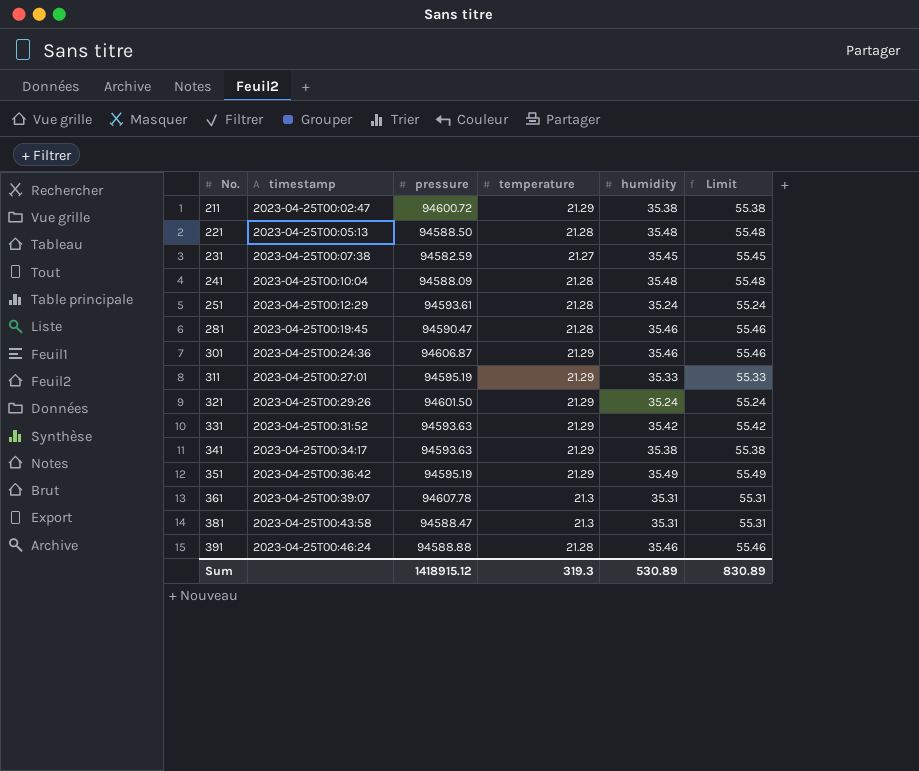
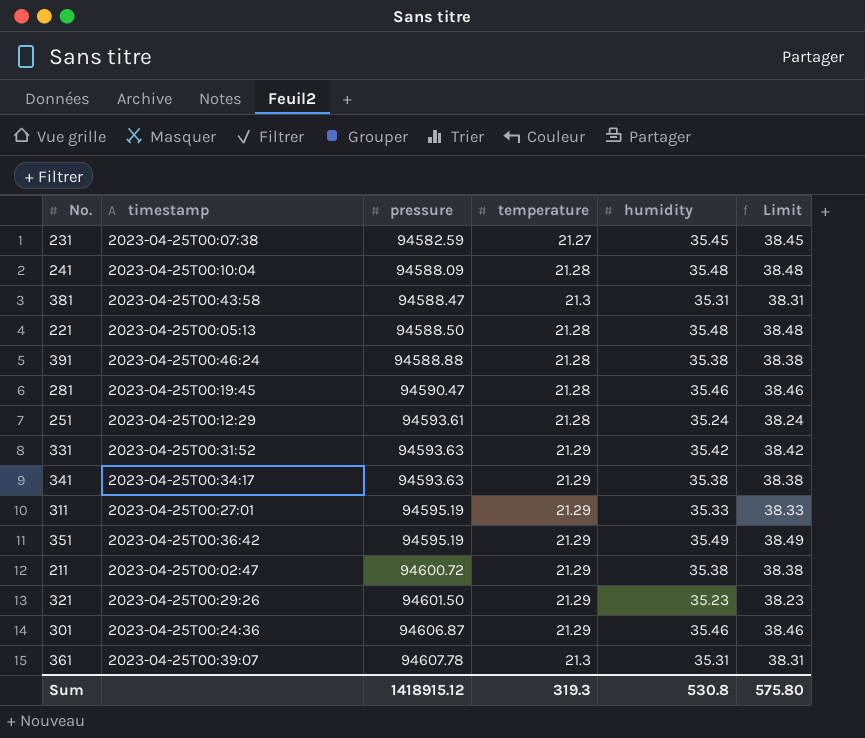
row order: No. ascending -> pressure ascending
column Limit | formula: [humidity] + 20 -> [humidity] + 3
391 | humidity: 35.46 -> 35.38
321 | humidity: 35.24 -> 35.23
Sum | humidity: 530.89 -> 530.8
Sum | Limit: 830.89 -> 575.80

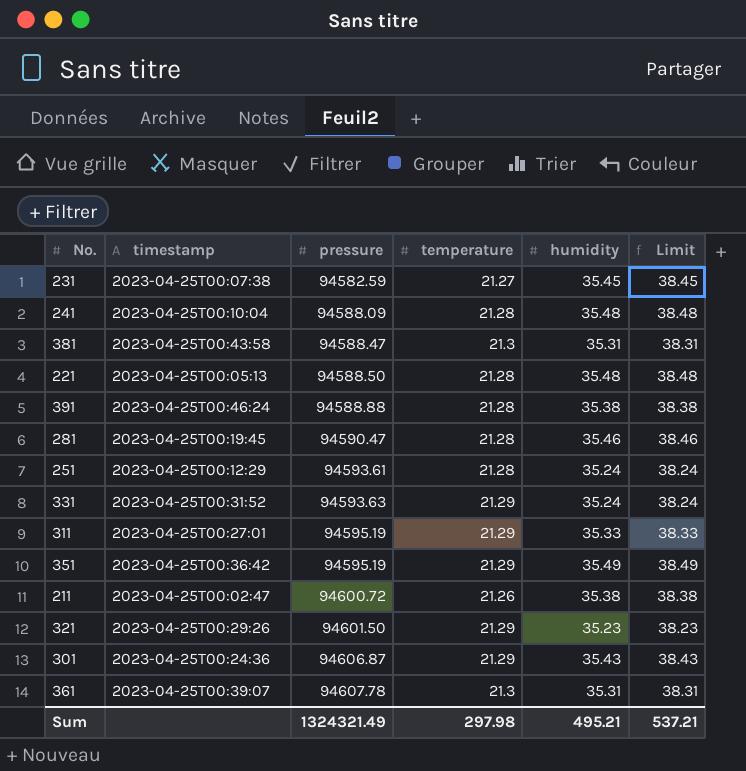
row 341: 2023-04-25T00:34:17 | 94593.63 | 21.29 | 35.38 | 38.38 -> none
331 | humidity: 35.42 -> 35.24
331 | Limit: 38.42 -> 38.24
211 | temperature: 21.29 -> 21.26
301 | humidity: 35.46 -> 35.43
301 | Limit: 38.46 -> 38.43
Sum | pressure: 1418915.12 -> 1324321.49
Sum | temperature: 319.3 -> 297.98
Sum | humidity: 530.8 -> 495.21
Sum | Limit: 575.80 -> 537.21

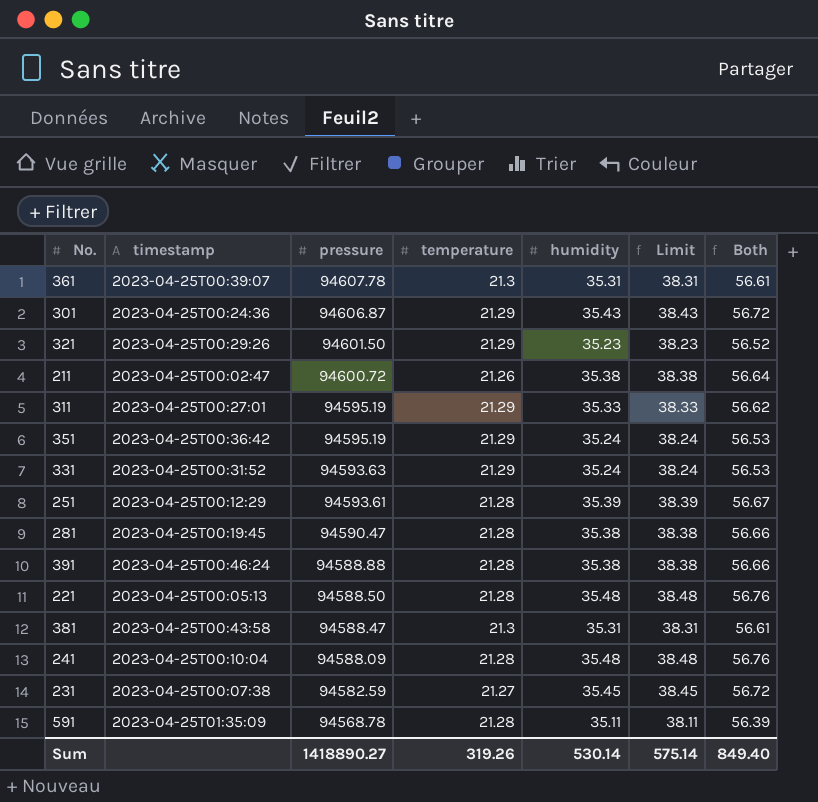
row order: pressure ascending -> pressure descending
column Both | formula: none -> [temperature] + [humidity]
351 | humidity: 35.49 -> 35.24
351 | Limit: 38.49 -> 38.24
251 | humidity: 35.24 -> 35.39
251 | Limit: 38.24 -> 38.39
281 | humidity: 35.46 -> 35.38
281 | Limit: 38.46 -> 38.38
row 591: none -> 2023-04-25T01:35:09 | 94568.78 | 21.28 | 35.11 | 38.11 | 56.39
Sum | pressure: 1324321.49 -> 1418890.27
Sum | temperature: 297.98 -> 319.26
Sum | humidity: 495.21 -> 530.14
Sum | Limit: 537.21 -> 575.14

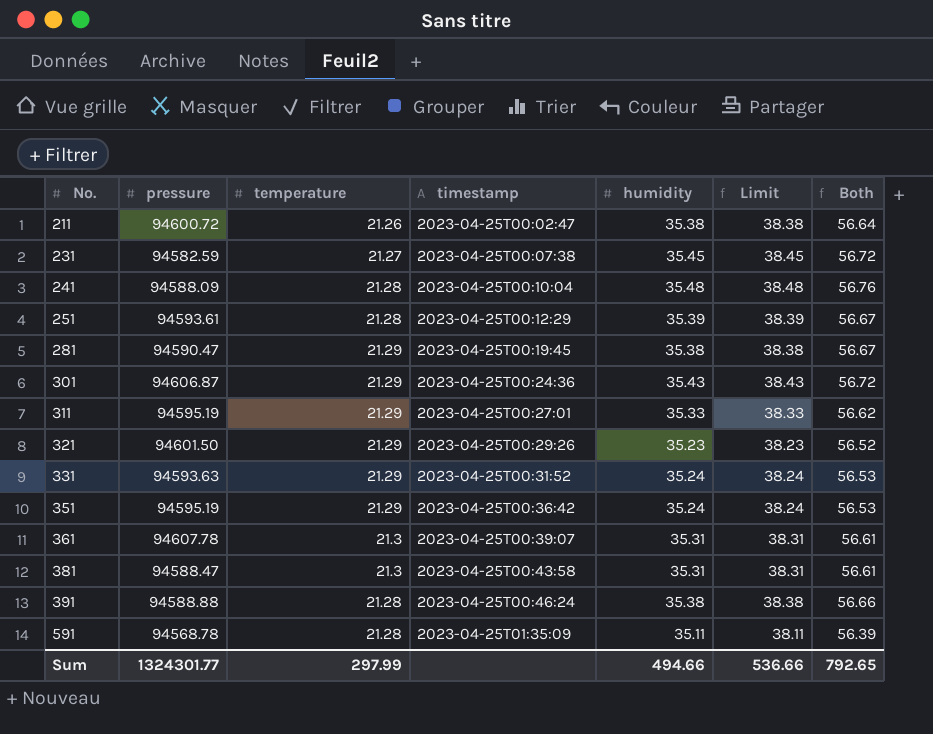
row order: pressure descending -> No. ascending
column timestamp | position: 2 -> 4
row 221: 2023-04-25T00:05:13 | 94588.50 | 21.28 | 35.48 | 38.48 | 56.76 -> none
281 | temperature: 21.28 -> 21.29
281 | Both: 56.66 -> 56.67
Sum | pressure: 1418890.27 -> 1324301.77
Sum | temperature: 319.26 -> 297.99
Sum | humidity: 530.14 -> 494.66
Sum | Limit: 575.14 -> 536.66
Sum | Both: 849.40 -> 792.65

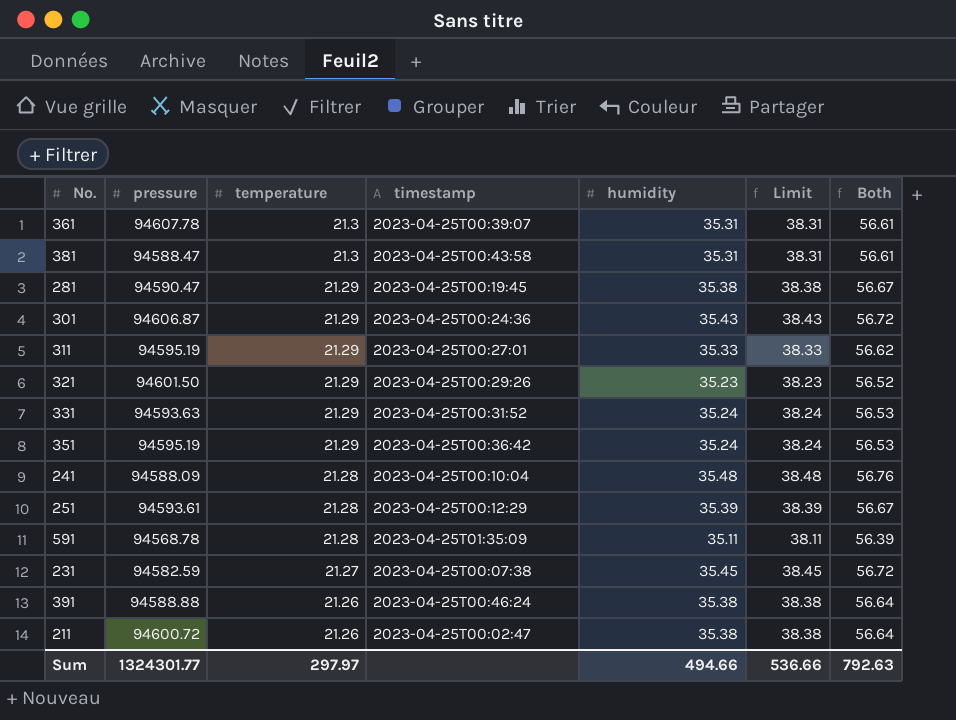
row order: No. ascending -> temperature descending
391 | temperature: 21.28 -> 21.26
391 | Both: 56.66 -> 56.64
Sum | temperature: 297.99 -> 297.97
Sum | Both: 792.65 -> 792.63

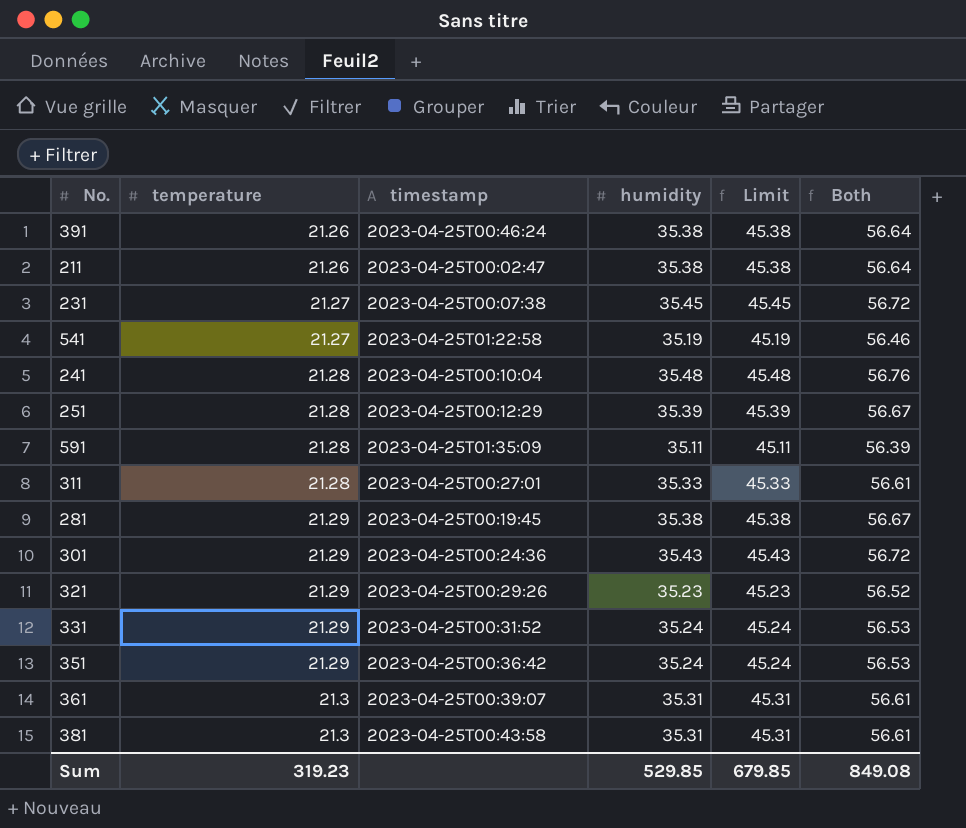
row order: temperature descending -> temperature ascending
column pressure | position: 2 -> none
column Limit | formula: [humidity] + 3 -> [humidity] + 10
row 541: none -> 21.27 | 2023-04-25T01:22:58 | 35.19 | 45.19 | 56.46
311 | temperature: 21.29 -> 21.28
311 | Both: 56.62 -> 56.61
Sum | temperature: 297.97 -> 319.23
Sum | humidity: 494.66 -> 529.85
Sum | Limit: 536.66 -> 679.85
Sum | Both: 792.63 -> 849.08

